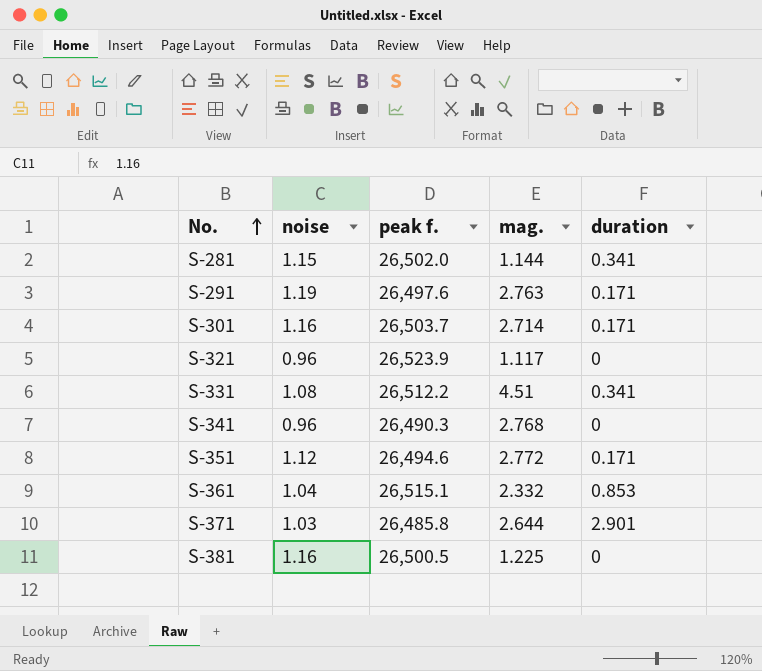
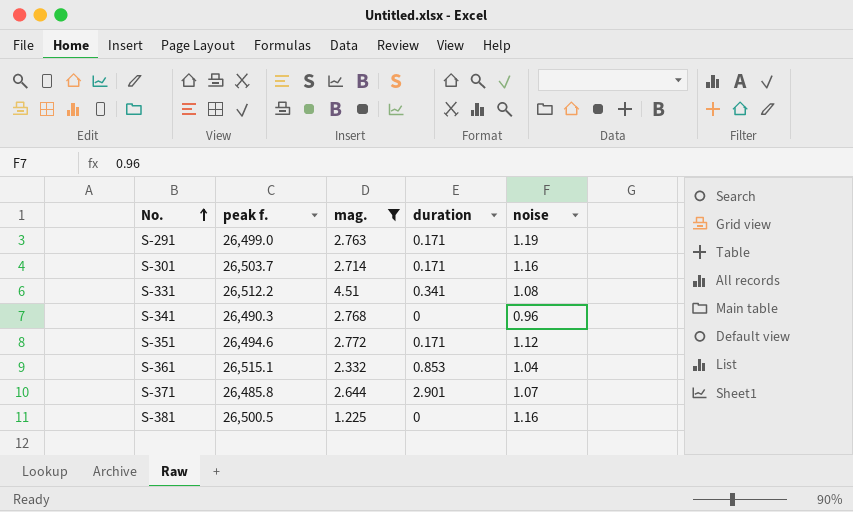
filter: none -> mag. >= 1.225
column noise | position: 2 -> 5
S-291 | peak f.: 26,497.6 -> 26,499.0
S-371 | noise: 1.03 -> 1.07

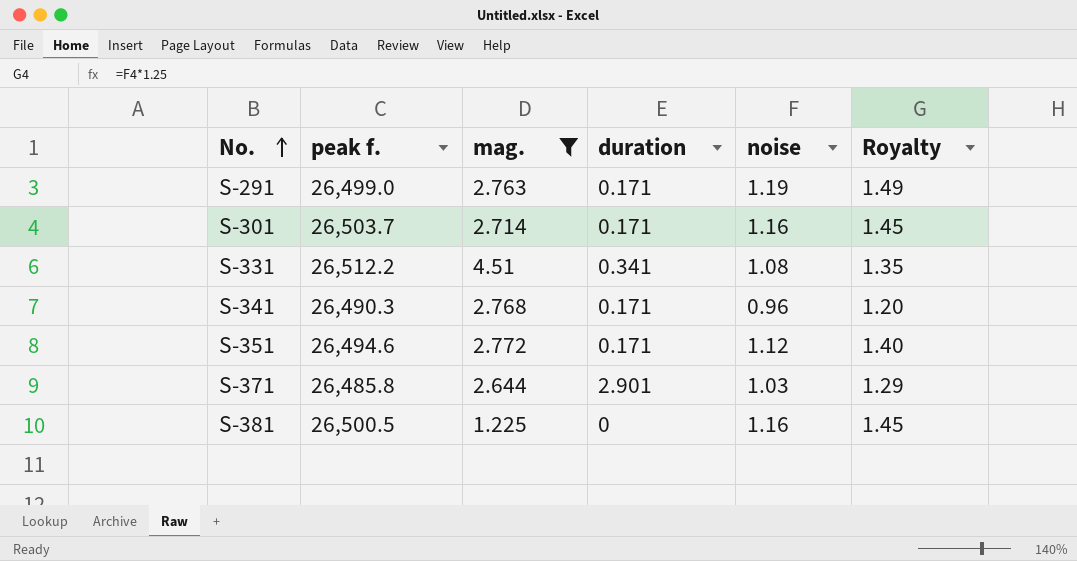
column Royalty | formula: none -> [noise] * 1.25
row S-361: 26,515.1 | 2.332 | 0.853 | 1.04 -> none
S-341 | duration: 0 -> 0.171
S-371 | noise: 1.07 -> 1.03

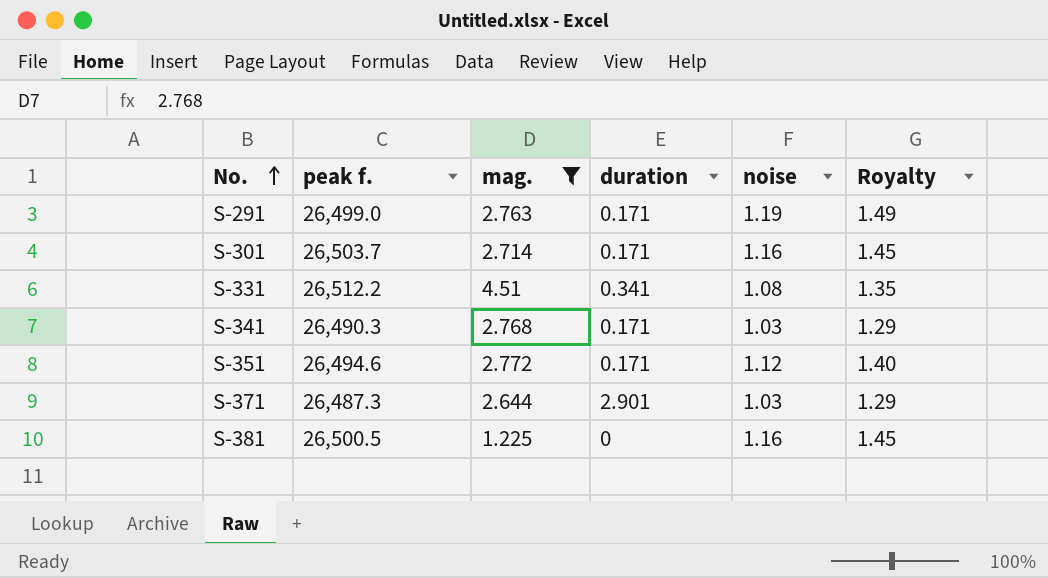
S-341 | noise: 0.96 -> 1.03
S-341 | Royalty: 1.20 -> 1.29
S-371 | peak f.: 26,485.8 -> 26,487.3

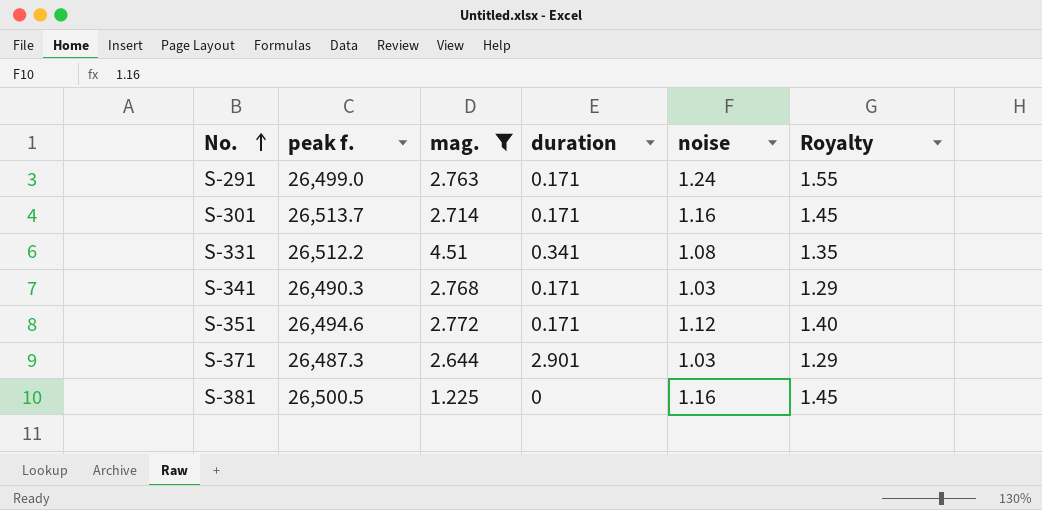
S-291 | noise: 1.19 -> 1.24
S-291 | Royalty: 1.49 -> 1.55
S-301 | peak f.: 26,503.7 -> 26,513.7

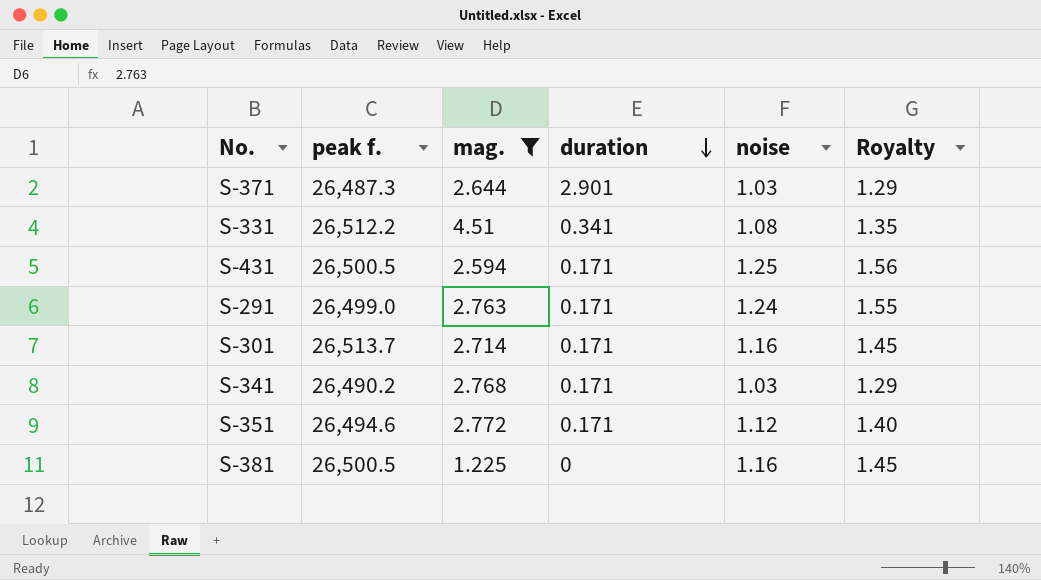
row order: No. ascending -> duration descending
row S-431: none -> 26,500.5 | 2.594 | 0.171 | 1.25 | 1.56
S-341 | peak f.: 26,490.3 -> 26,490.2

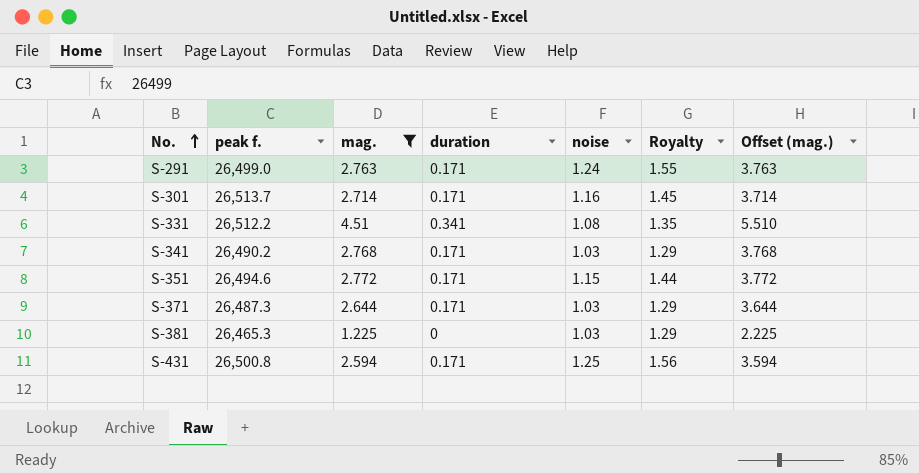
row order: duration descending -> No. ascending
column Offset (mag.) | formula: none -> [mag.] + 1
S-351 | noise: 1.12 -> 1.15
S-351 | Royalty: 1.40 -> 1.44
S-371 | duration: 2.901 -> 0.171
S-381 | peak f.: 26,500.5 -> 26,465.3
S-381 | noise: 1.16 -> 1.03
S-381 | Royalty: 1.45 -> 1.29
S-431 | peak f.: 26,500.5 -> 26,500.8

